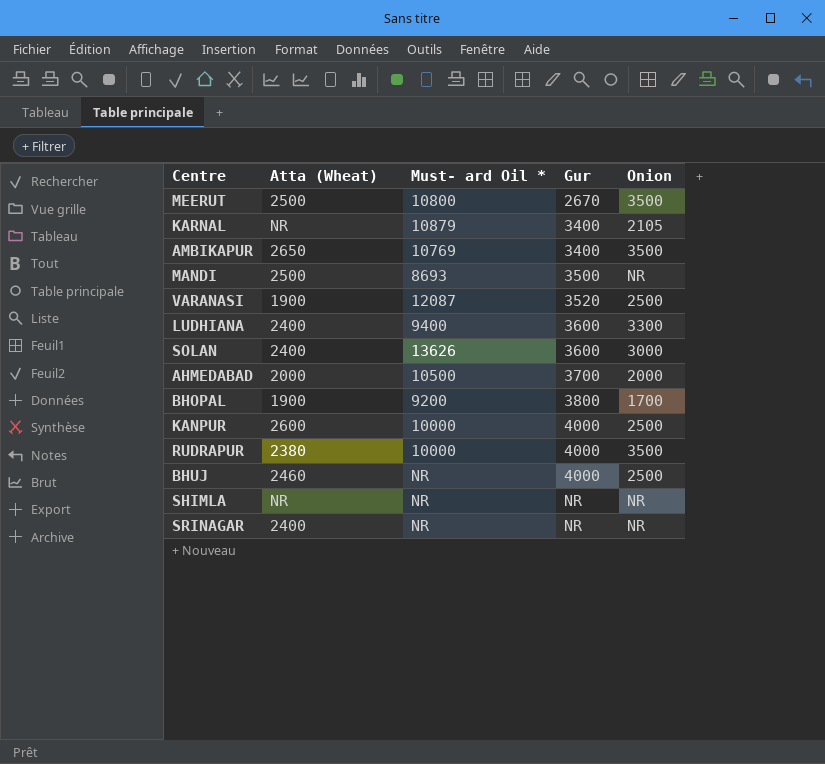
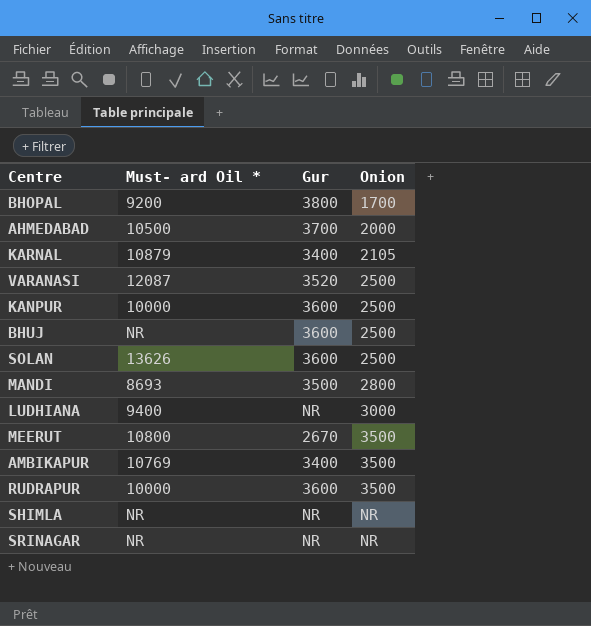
row order: Gur ascending -> Onion ascending
column Atta (Wheat) | position: 2 -> none
KANPUR | Gur: 4000 -> 3600
BHUJ | Gur: 4000 -> 3600
SOLAN | Onion: 3000 -> 2500
MANDI | Onion: NR -> 2800
LUDHIANA | Gur: 3600 -> NR
LUDHIANA | Onion: 3300 -> 3000
RUDRAPUR | Gur: 4000 -> 3600

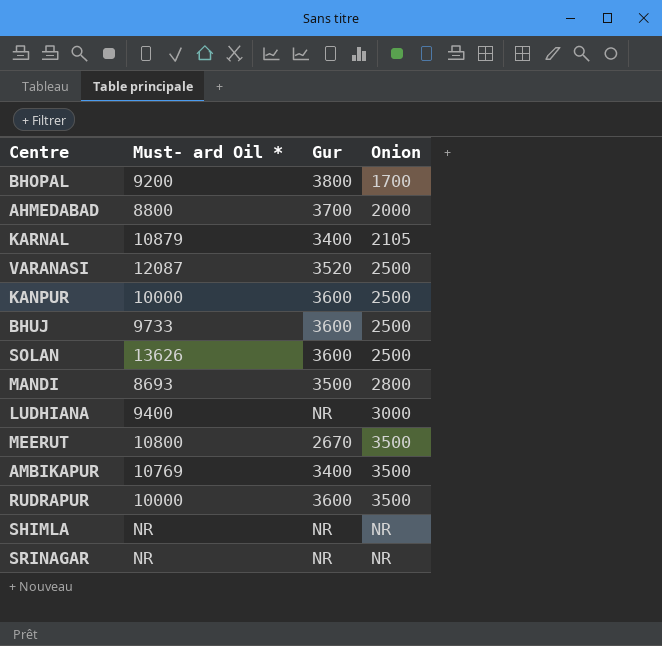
AHMEDABAD | Must- ard Oil *: 10500 -> 8800
BHUJ | Must- ard Oil *: NR -> 9733

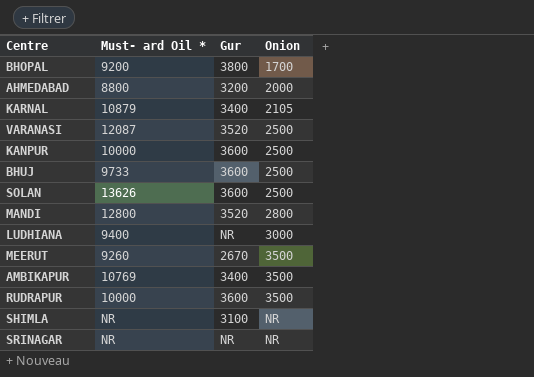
AHMEDABAD | Gur: 3700 -> 3200
MANDI | Must- ard Oil *: 8693 -> 12800
MANDI | Gur: 3500 -> 3520
MEERUT | Must- ard Oil *: 10800 -> 9260
SHIMLA | Gur: NR -> 3100

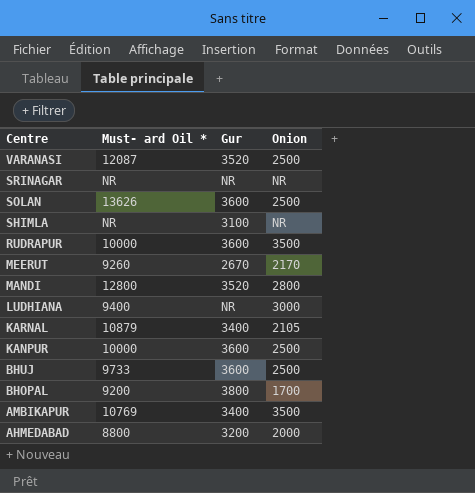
row order: Onion ascending -> Centre descending
MEERUT | Onion: 3500 -> 2170

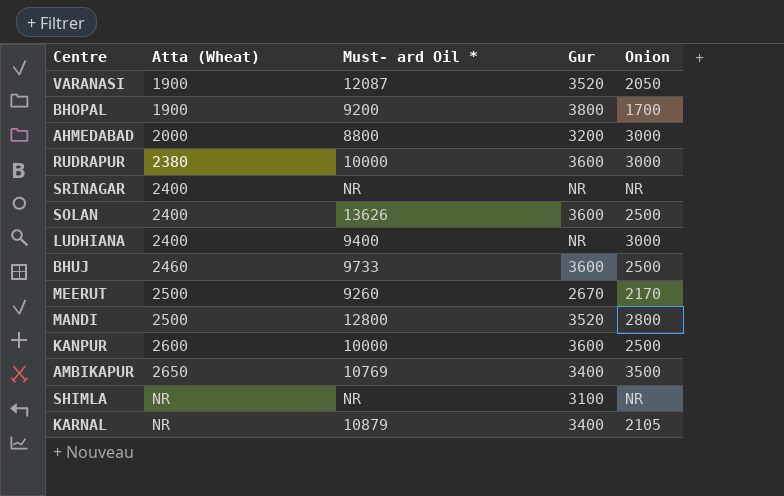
row order: Centre descending -> Atta (Wheat) ascending
column Atta (Wheat) | position: none -> 2
VARANASI | Onion: 2500 -> 2050
AHMEDABAD | Onion: 2000 -> 3000
RUDRAPUR | Onion: 3500 -> 3000

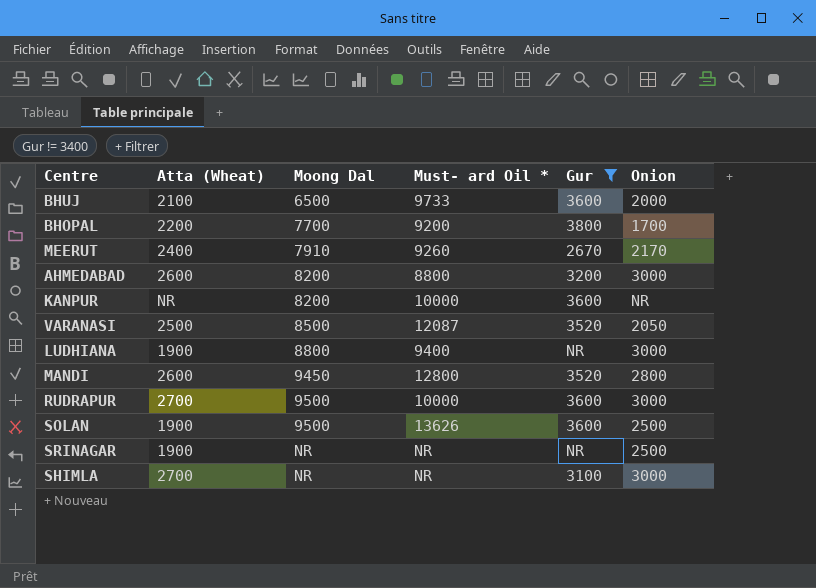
filter: none -> Gur != 3400
row order: Atta (Wheat) ascending -> Moong Dal ascending
column Moong Dal | position: none -> 3
BHUJ | Atta (Wheat): 2460 -> 2100
BHUJ | Onion: 2500 -> 2000
BHOPAL | Atta (Wheat): 1900 -> 2200
MEERUT | Atta (Wheat): 2500 -> 2400
AHMEDABAD | Atta (Wheat): 2000 -> 2600
KANPUR | Atta (Wheat): 2600 -> NR
KANPUR | Onion: 2500 -> NR
VARANASI | Atta (Wheat): 1900 -> 2500
LUDHIANA | Atta (Wheat): 2400 -> 1900
MANDI | Atta (Wheat): 2500 -> 2600
RUDRAPUR | Atta (Wheat): 2380 -> 2700
SOLAN | Atta (Wheat): 2400 -> 1900
SRINAGAR | Atta (Wheat): 2400 -> 1900
SRINAGAR | Onion: NR -> 2500
SHIMLA | Atta (Wheat): NR -> 2700
SHIMLA | Onion: NR -> 3000

